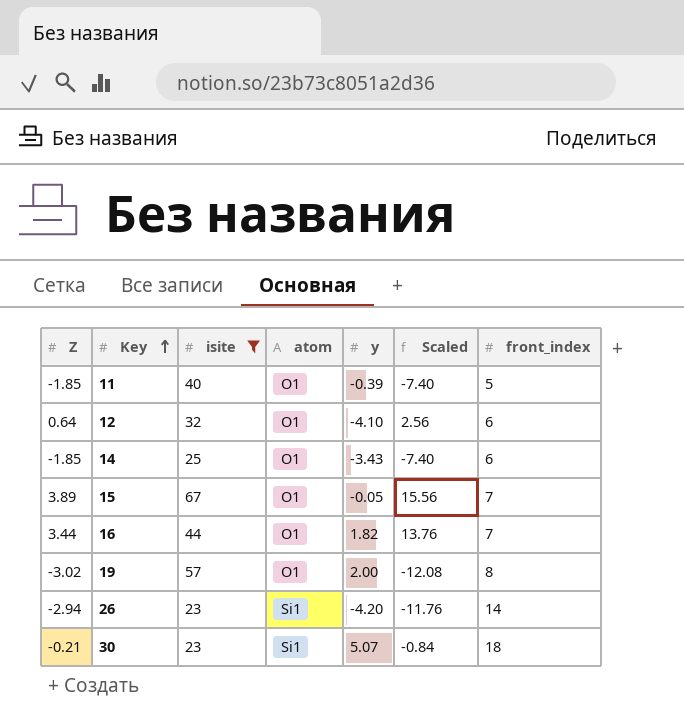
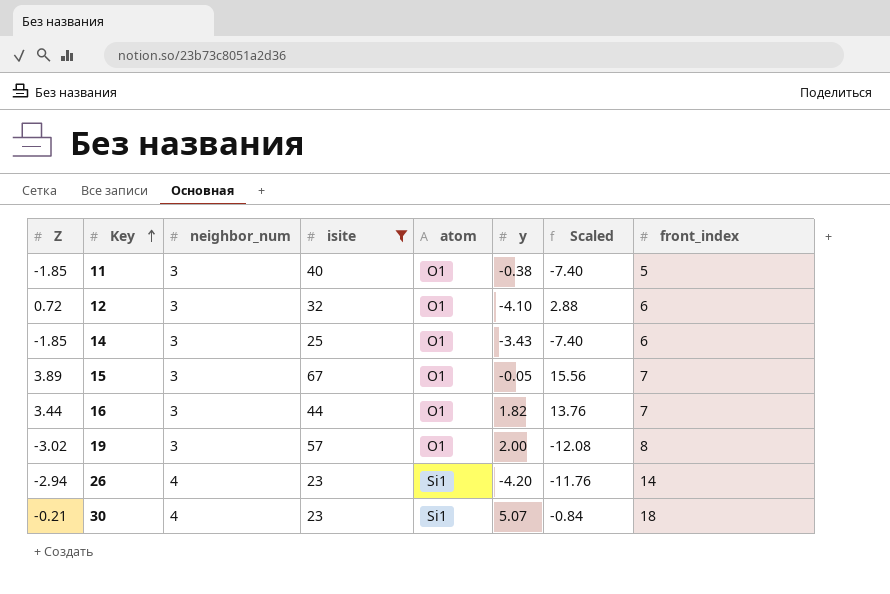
column neighbor_num | position: none -> 3
11 | y: -0.39 -> -0.38
12 | Z: 0.64 -> 0.72
12 | Scaled: 2.56 -> 2.88

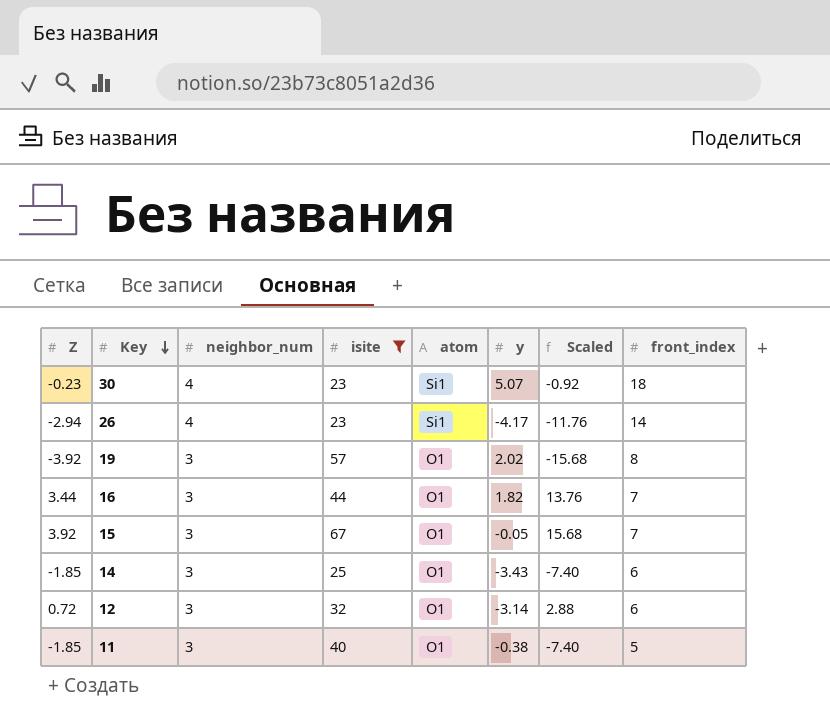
row order: Key ascending -> Key descending
30 | Z: -0.21 -> -0.23
30 | Scaled: -0.84 -> -0.92
26 | y: -4.20 -> -4.17
19 | Z: -3.02 -> -3.92
19 | y: 2.00 -> 2.02
19 | Scaled: -12.08 -> -15.68
15 | Z: 3.89 -> 3.92
15 | Scaled: 15.56 -> 15.68
12 | y: -4.10 -> -3.14

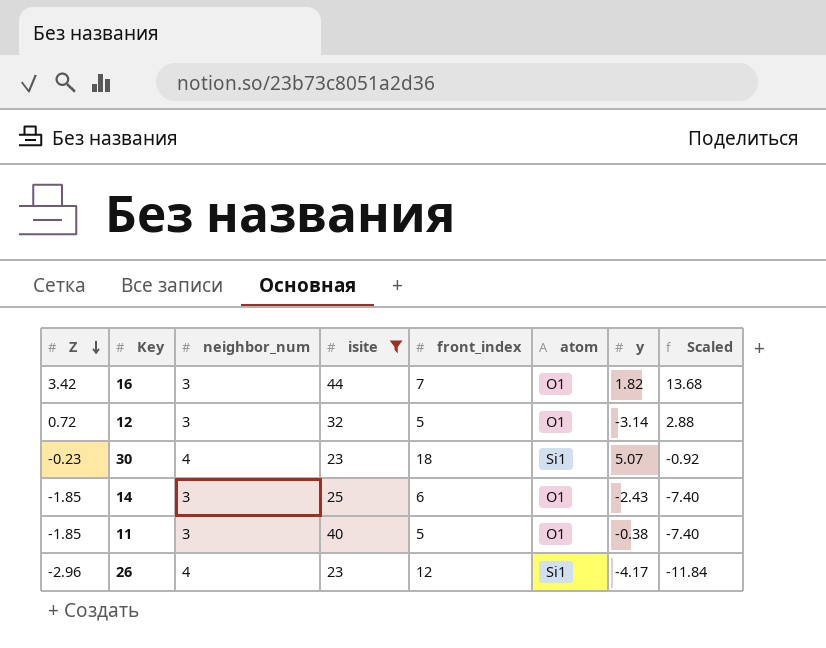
row order: Key descending -> Z descending
column front_index | position: 8 -> 5
row 19: -3.92 | 3 | 57 | O1 | 2.02 | -15.68 | 8 -> none
row 15: 3.92 | 3 | 67 | O1 | -0.05 | 15.68 | 7 -> none
16 | Z: 3.44 -> 3.42
16 | Scaled: 13.76 -> 13.68
12 | front_index: 6 -> 5
14 | y: -3.43 -> -2.43
26 | Z: -2.94 -> -2.96
26 | front_index: 14 -> 12
26 | Scaled: -11.76 -> -11.84

